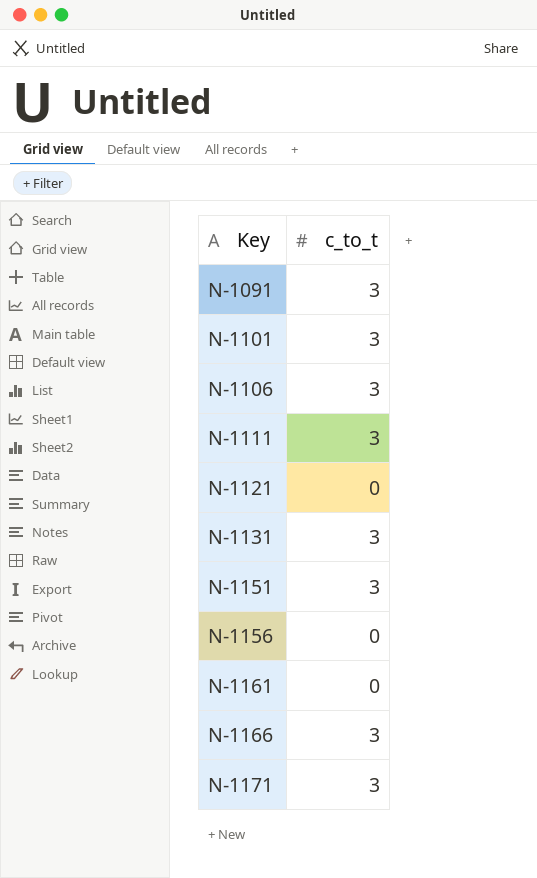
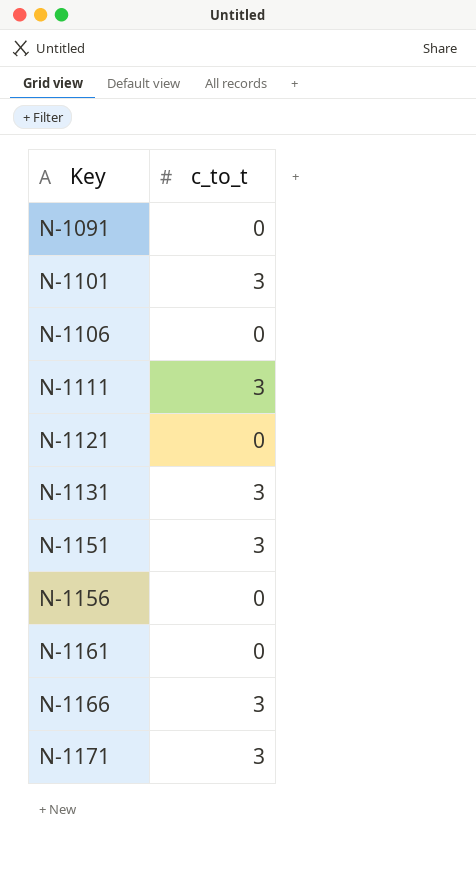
N-1091 | c_to_t: 3 -> 0
N-1106 | c_to_t: 3 -> 0

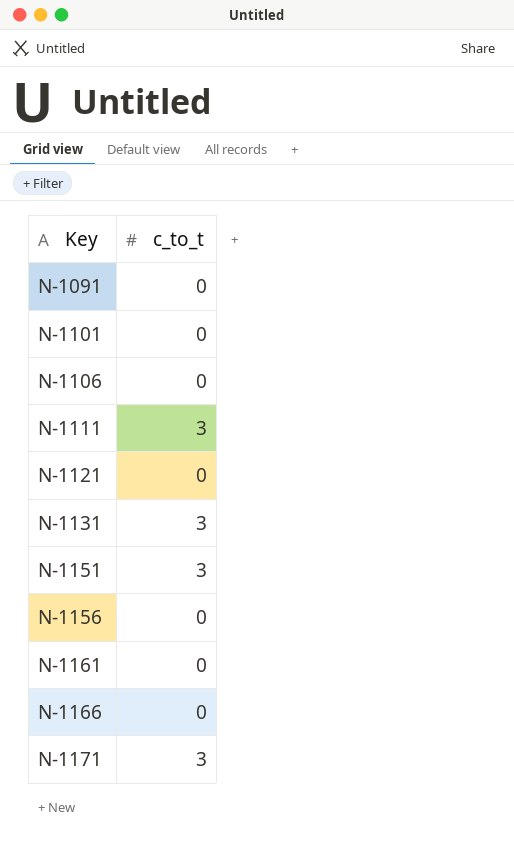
N-1101 | c_to_t: 3 -> 0
N-1166 | c_to_t: 3 -> 0

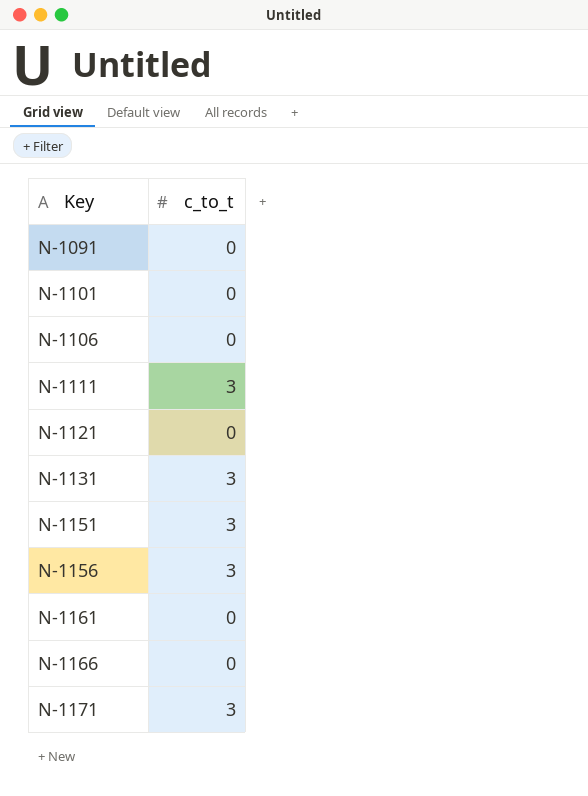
N-1156 | c_to_t: 0 -> 3

